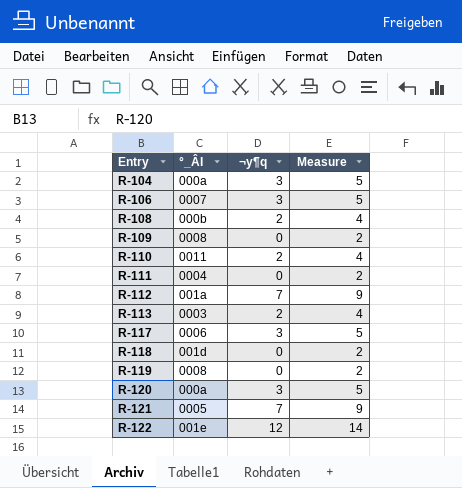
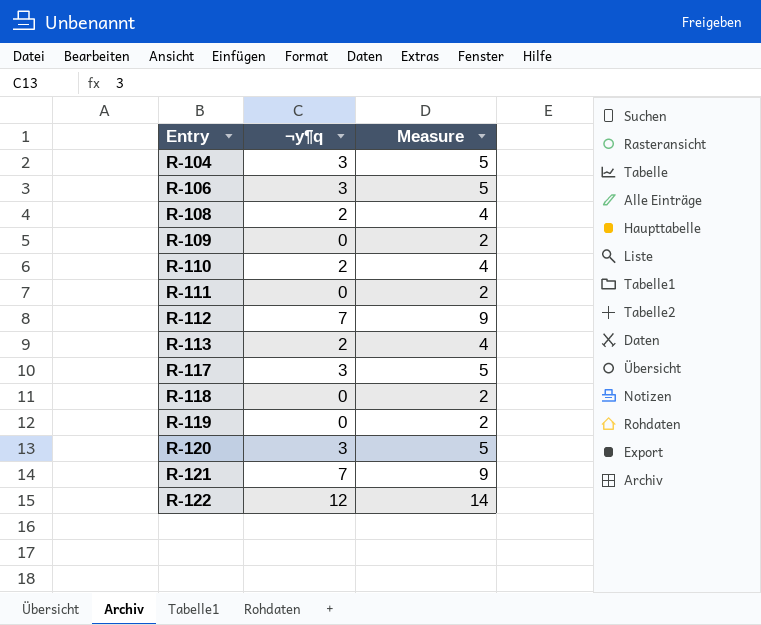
column °_ÂI | position: 2 -> none

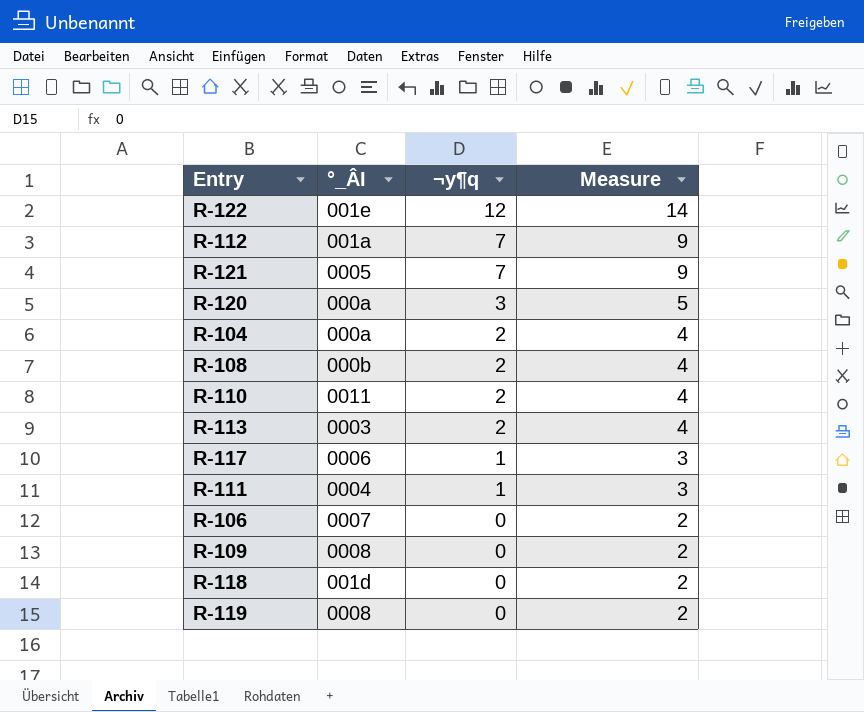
row order: Entry ascending -> ¬y¶q descending
column °_ÂI | position: none -> 2
R-104 | ¬y¶q: 3 -> 2
R-104 | Measure: 5 -> 4
R-117 | ¬y¶q: 3 -> 1
R-117 | Measure: 5 -> 3
R-111 | ¬y¶q: 0 -> 1
R-111 | Measure: 2 -> 3
R-106 | ¬y¶q: 3 -> 0
R-106 | Measure: 5 -> 2

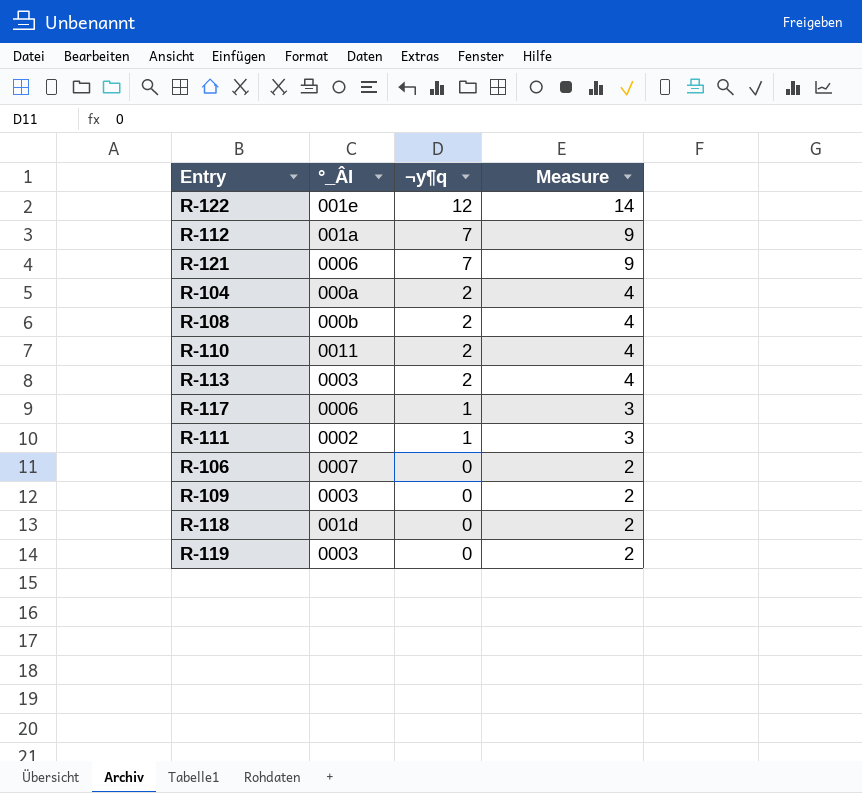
row R-120: 000a | 3 | 5 -> none
R-121 | °_ÂI: 0005 -> 0006
R-111 | °_ÂI: 0004 -> 0002
R-109 | °_ÂI: 0008 -> 0003
R-119 | °_ÂI: 0008 -> 0003

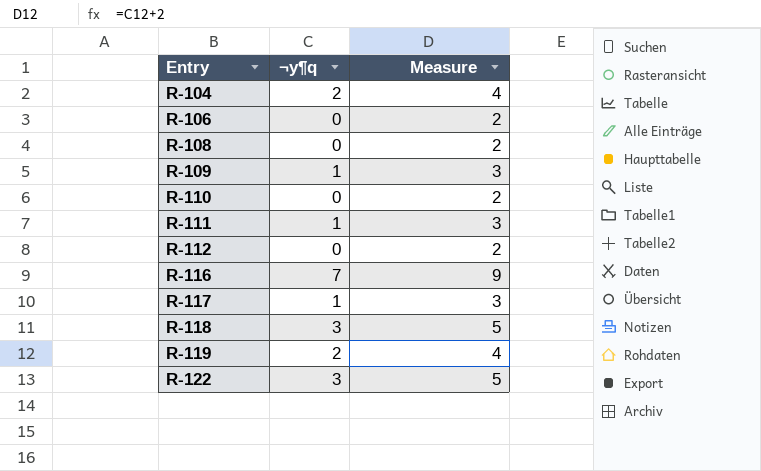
row order: ¬y¶q descending -> Entry ascending
column °_ÂI | position: 2 -> none
row R-121: 0006 | 7 | 9 -> none
row R-113: 0003 | 2 | 4 -> none
R-108 | ¬y¶q: 2 -> 0
R-108 | Measure: 4 -> 2
R-109 | ¬y¶q: 0 -> 1
R-109 | Measure: 2 -> 3
R-110 | ¬y¶q: 2 -> 0
R-110 | Measure: 4 -> 2
R-112 | ¬y¶q: 7 -> 0
R-112 | Measure: 9 -> 2
row R-116: none -> 7 | 9
R-118 | ¬y¶q: 0 -> 3
R-118 | Measure: 2 -> 5
R-119 | ¬y¶q: 0 -> 2
R-119 | Measure: 2 -> 4
R-122 | ¬y¶q: 12 -> 3
R-122 | Measure: 14 -> 5

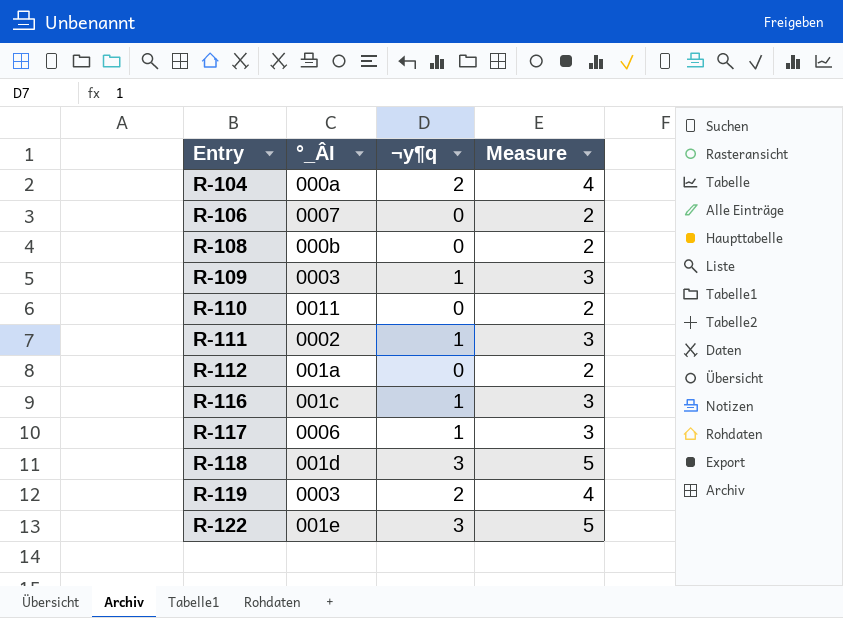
column °_ÂI | position: none -> 2
R-116 | ¬y¶q: 7 -> 1
R-116 | Measure: 9 -> 3

